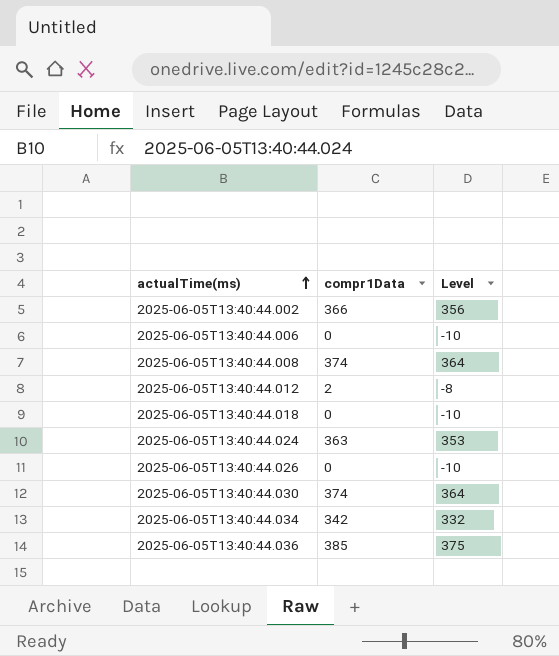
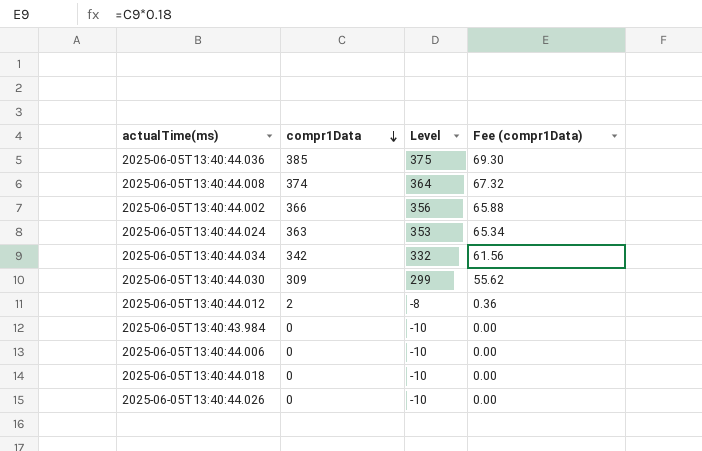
row order: actualTime(ms) ascending -> compr1Data descending
column Fee (compr1Data) | formula: none -> [compr1Data] * 0.18
2025-06-05T13:40:44.030 | compr1Data: 374 -> 309
2025-06-05T13:40:44.030 | Level: 364 -> 299
row 2025-06-05T13:40:43.984: none -> 0 | -10 | 0.00

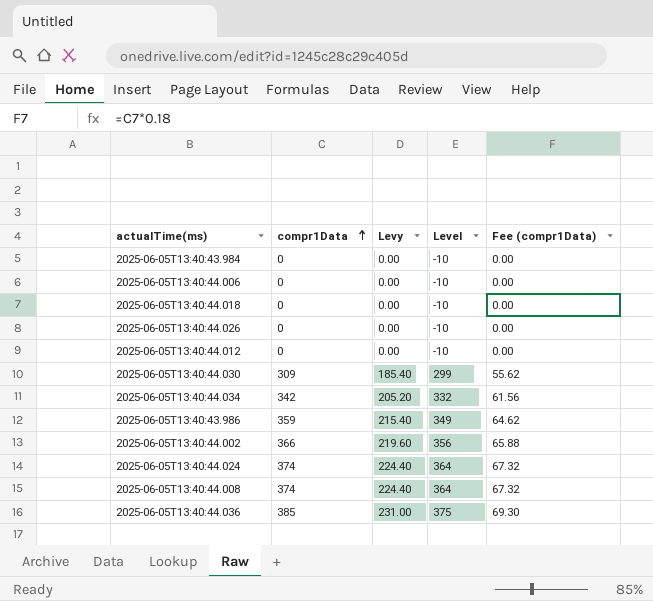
row order: compr1Data descending -> compr1Data ascending
column Levy | formula: none -> [compr1Data] * 0.6
2025-06-05T13:40:44.012 | compr1Data: 2 -> 0
2025-06-05T13:40:44.012 | Level: -8 -> -10
2025-06-05T13:40:44.012 | Fee (compr1Data): 0.36 -> 0.00
row 2025-06-05T13:40:43.986: none -> 359 | 215.40 | 349 | 64.62
2025-06-05T13:40:44.024 | compr1Data: 363 -> 374
2025-06-05T13:40:44.024 | Level: 353 -> 364
2025-06-05T13:40:44.024 | Fee (compr1Data): 65.34 -> 67.32

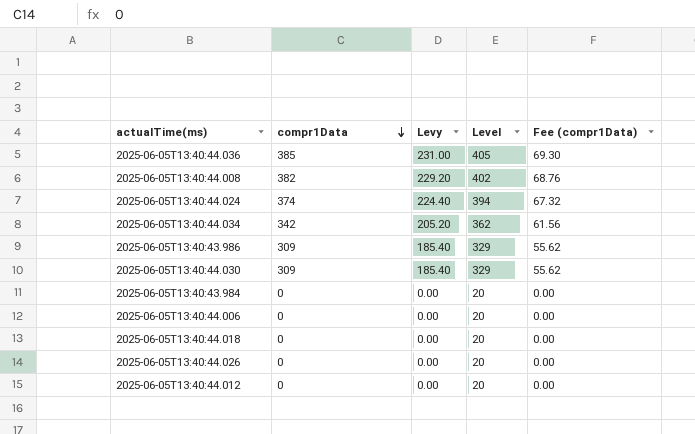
row order: compr1Data ascending -> compr1Data descending
column Level | formula: [compr1Data] - 10 -> [compr1Data] + 20
row 2025-06-05T13:40:44.002: 366 | 219.60 | 356 | 65.88 -> none
2025-06-05T13:40:44.008 | compr1Data: 374 -> 382
2025-06-05T13:40:44.008 | Levy: 224.40 -> 229.20
2025-06-05T13:40:44.008 | Fee (compr1Data): 67.32 -> 68.76
2025-06-05T13:40:43.986 | compr1Data: 359 -> 309
2025-06-05T13:40:43.986 | Levy: 215.40 -> 185.40
2025-06-05T13:40:43.986 | Fee (compr1Data): 64.62 -> 55.62

